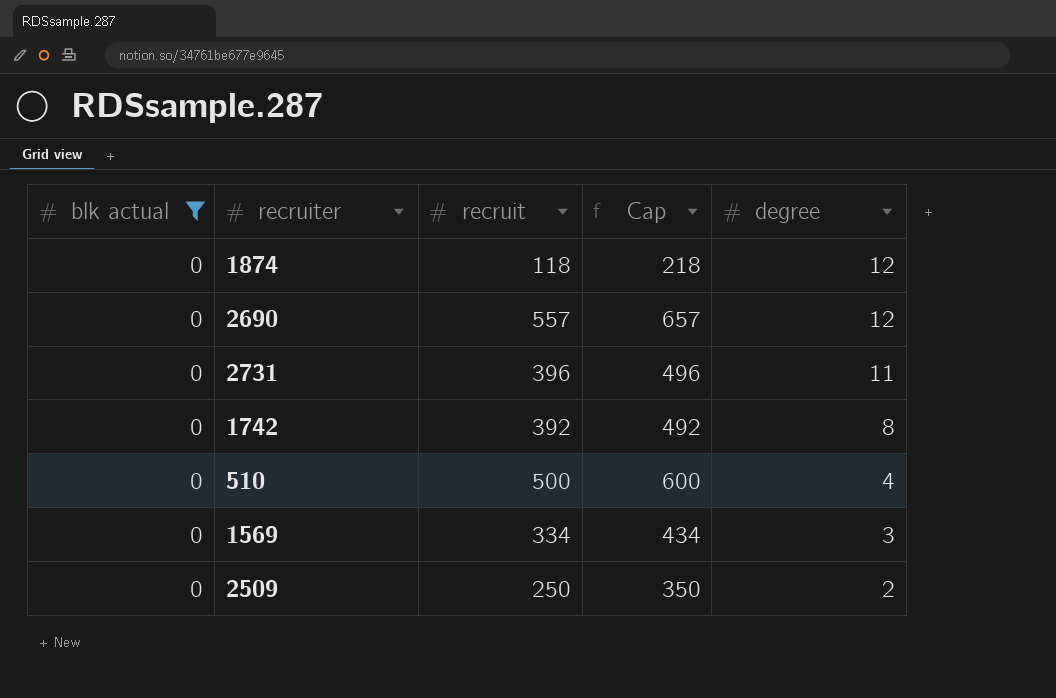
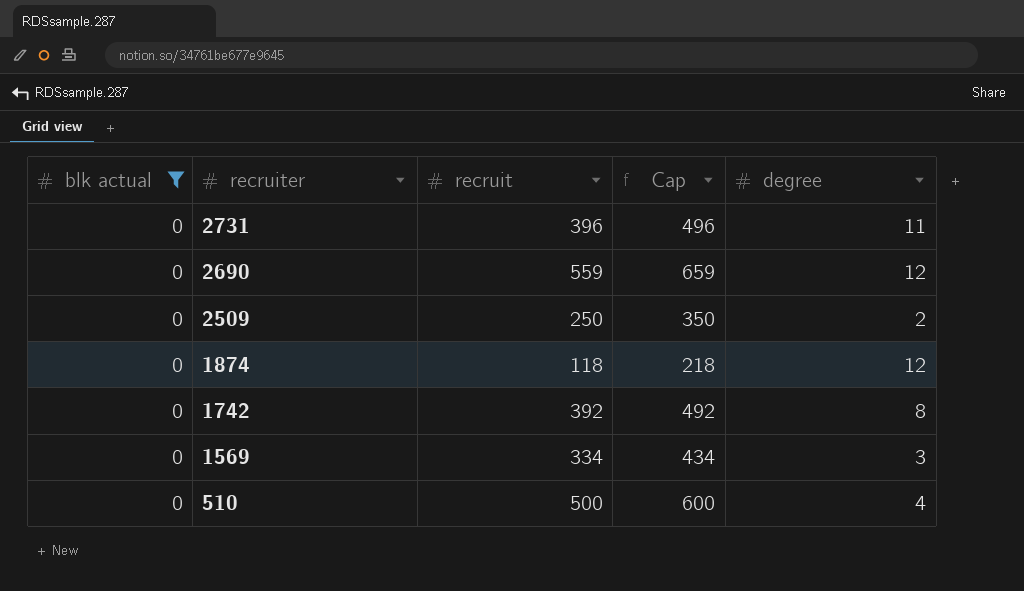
row order: degree descending -> recruiter descending
2690 | recruit: 557 -> 559
2690 | Cap: 657 -> 659

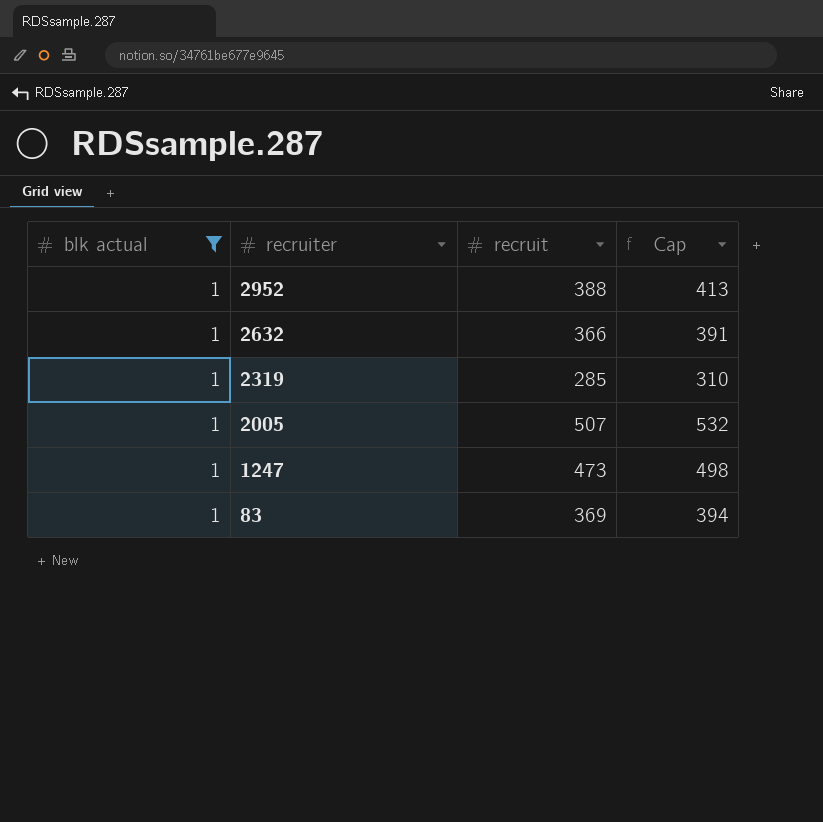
filter: blk actual = 0 -> blk actual = 1
column degree | position: 5 -> none
column Cap | formula: [recruit] + 100 -> [recruit] + 25

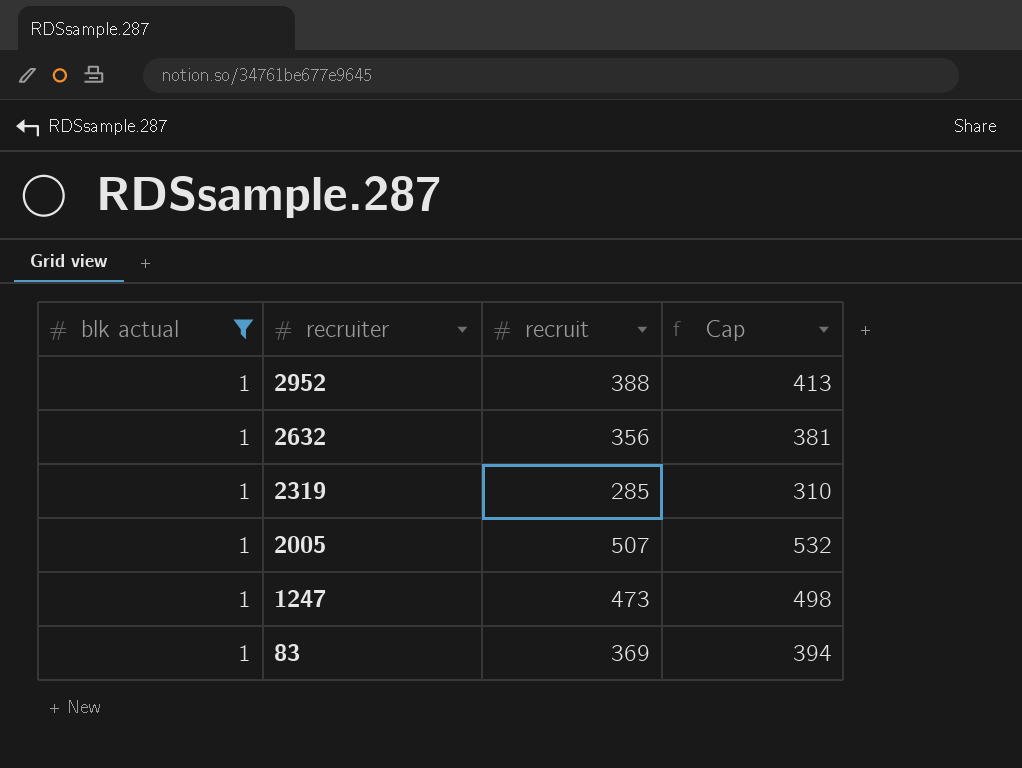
2632 | recruit: 366 -> 356
2632 | Cap: 391 -> 381

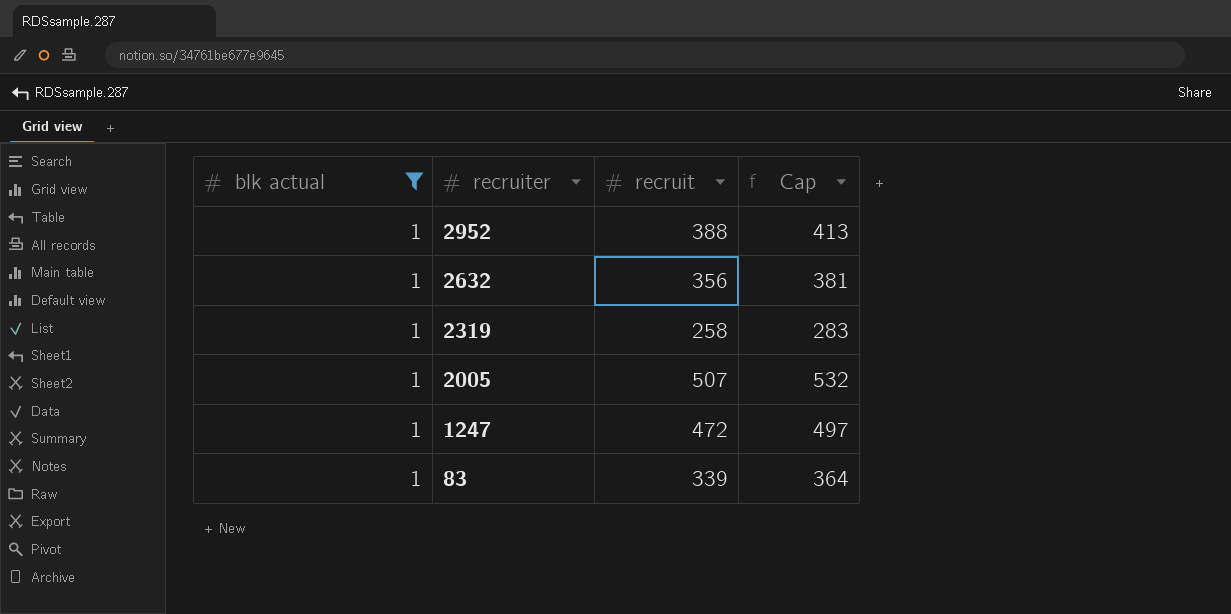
2319 | recruit: 285 -> 258
2319 | Cap: 310 -> 283
1247 | recruit: 473 -> 472
1247 | Cap: 498 -> 497
83 | recruit: 369 -> 339
83 | Cap: 394 -> 364

